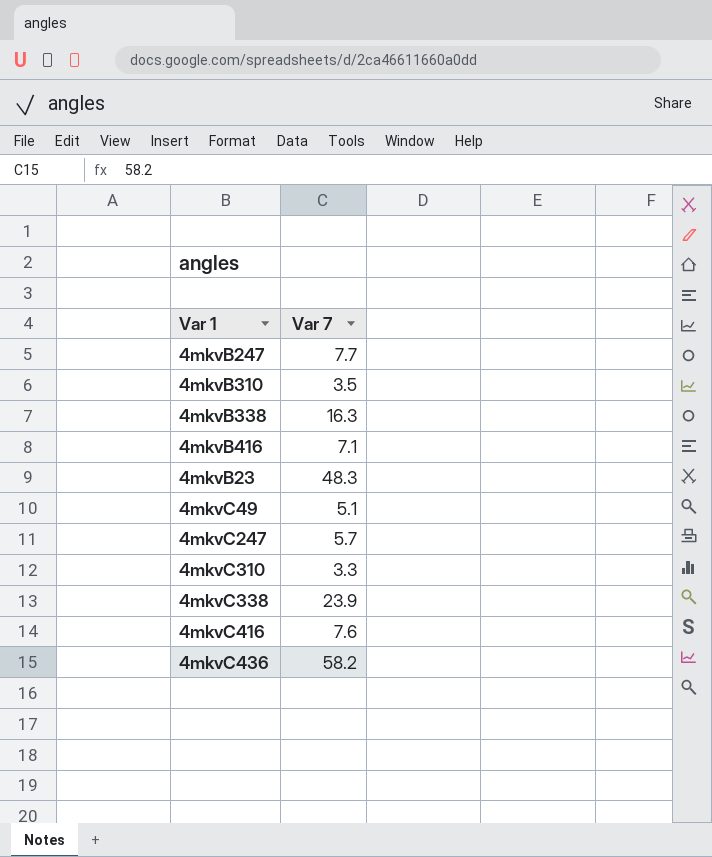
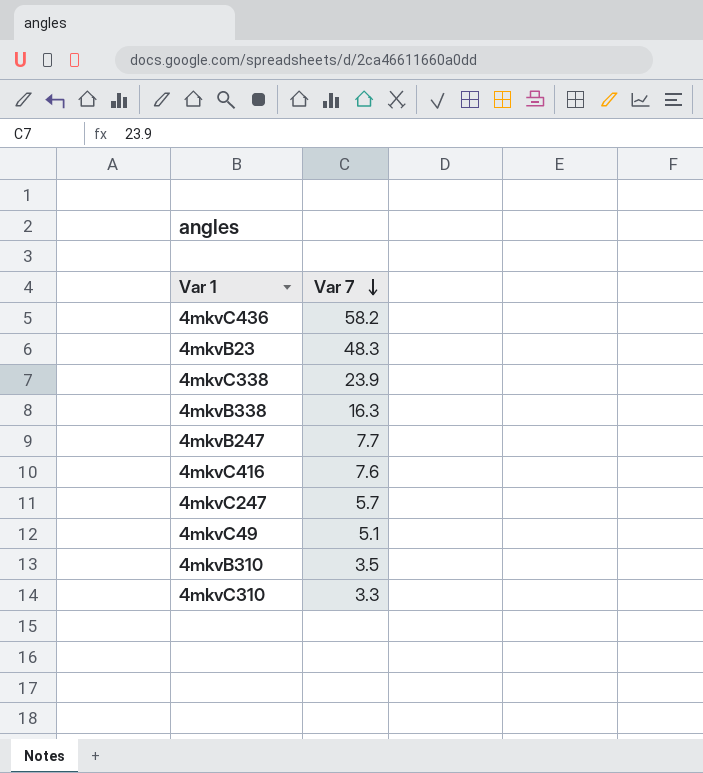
row order: none -> Var 7 descending
row 4mkvB416: 7.1 -> none

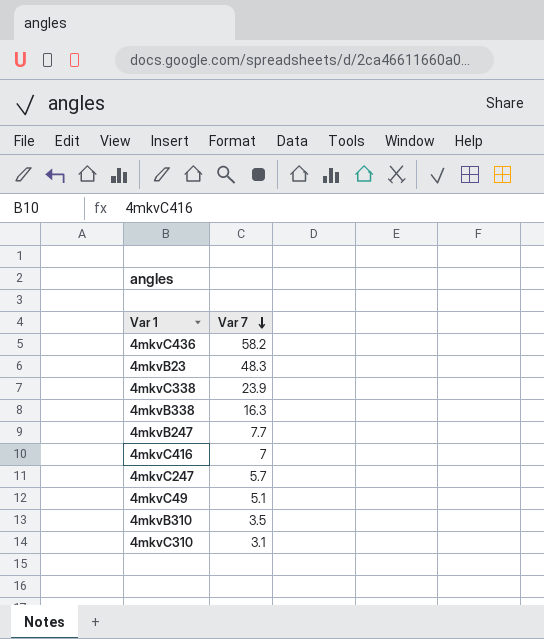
4mkvC416 | Var 7: 7.6 -> 7
4mkvC310 | Var 7: 3.3 -> 3.1

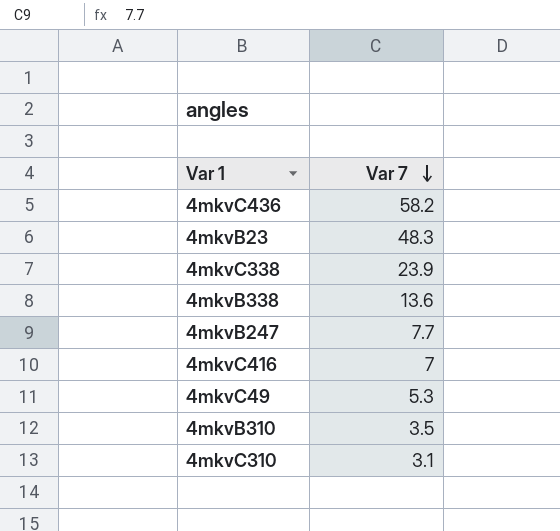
row 4mkvC247: 5.7 -> none
4mkvB338 | Var 7: 16.3 -> 13.6
4mkvC49 | Var 7: 5.1 -> 5.3

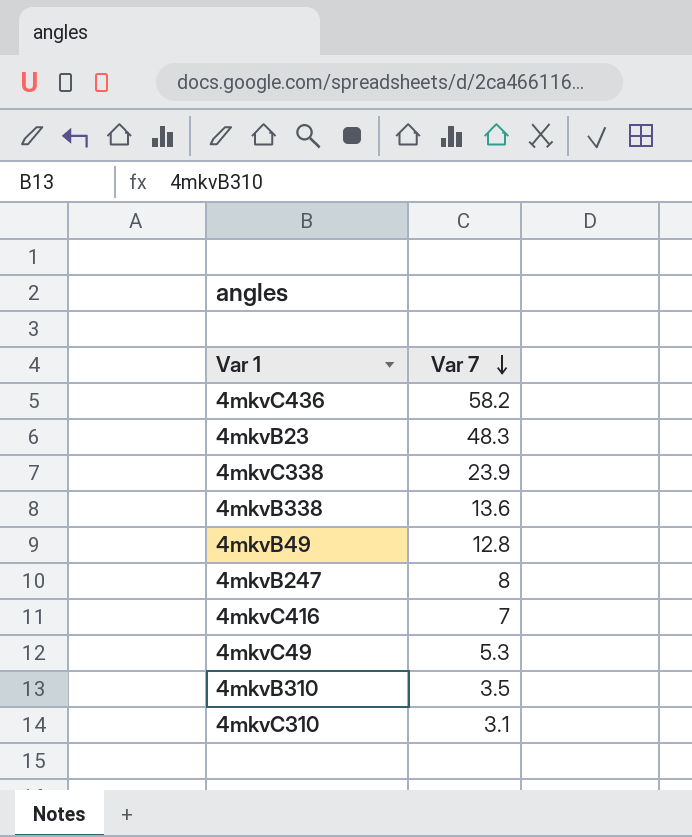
row 4mkvB49: none -> 12.8
4mkvB247 | Var 7: 7.7 -> 8

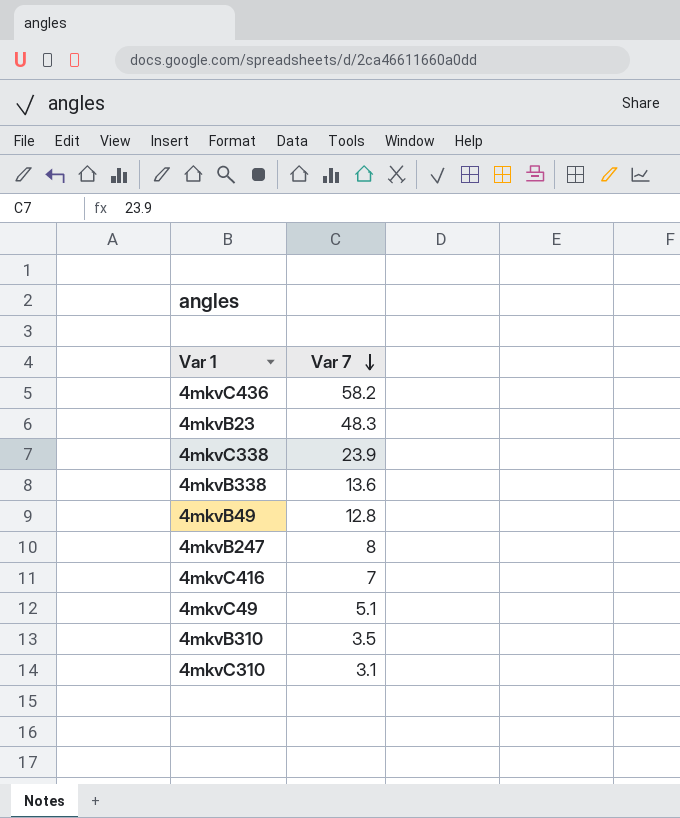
4mkvC49 | Var 7: 5.3 -> 5.1

